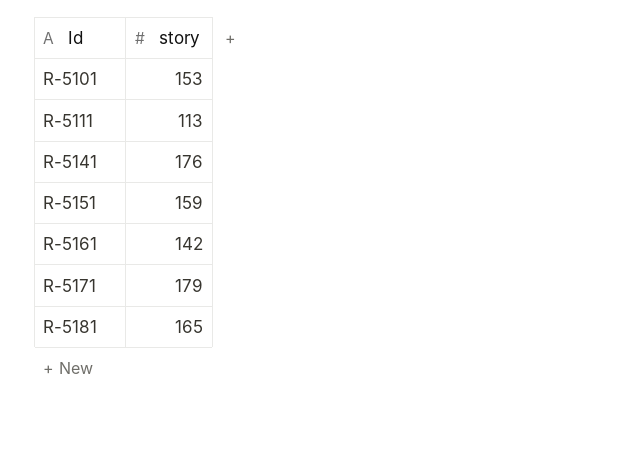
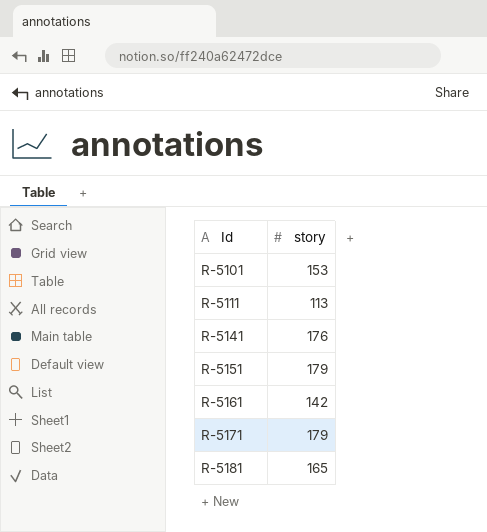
R-5151 | story: 159 -> 179

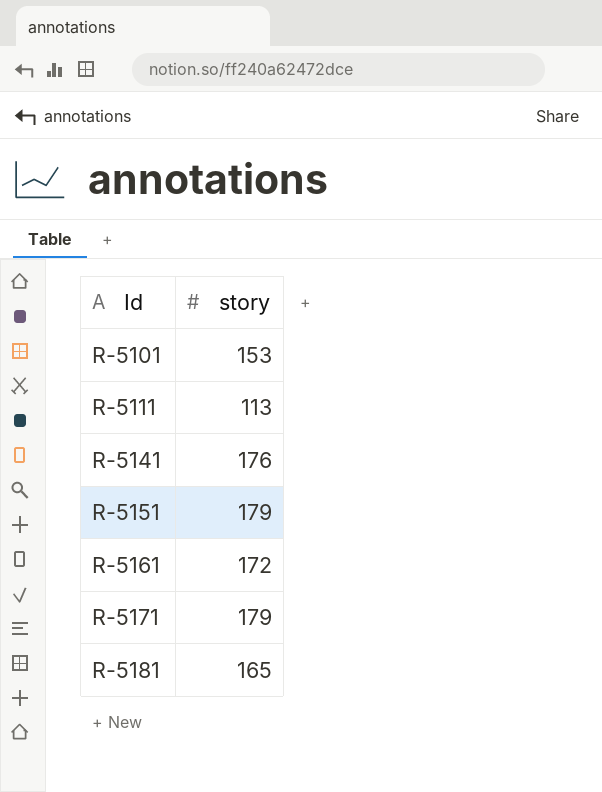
R-5161 | story: 142 -> 172

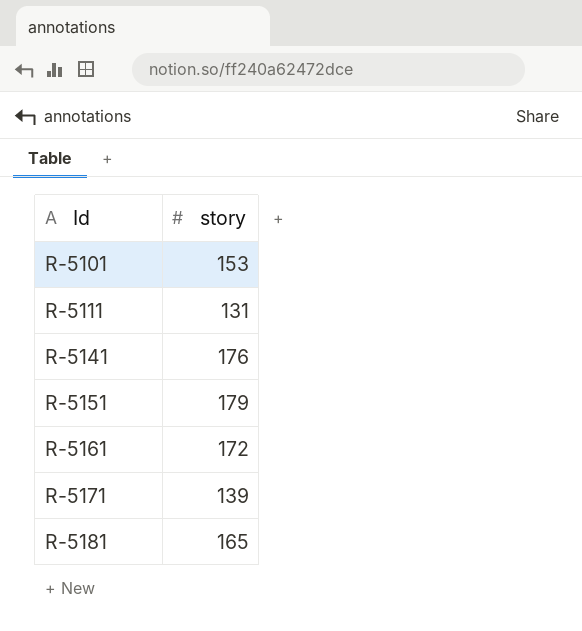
R-5111 | story: 113 -> 131
R-5171 | story: 179 -> 139

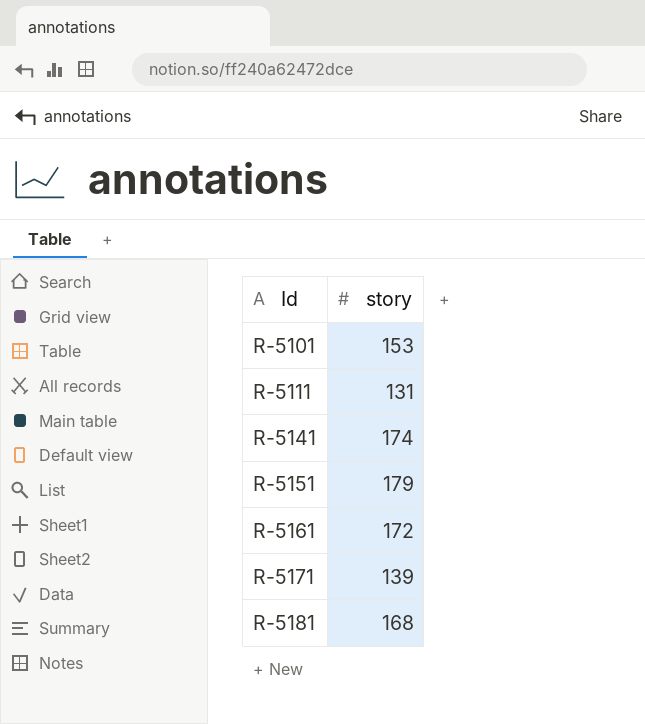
R-5141 | story: 176 -> 174
R-5181 | story: 165 -> 168

